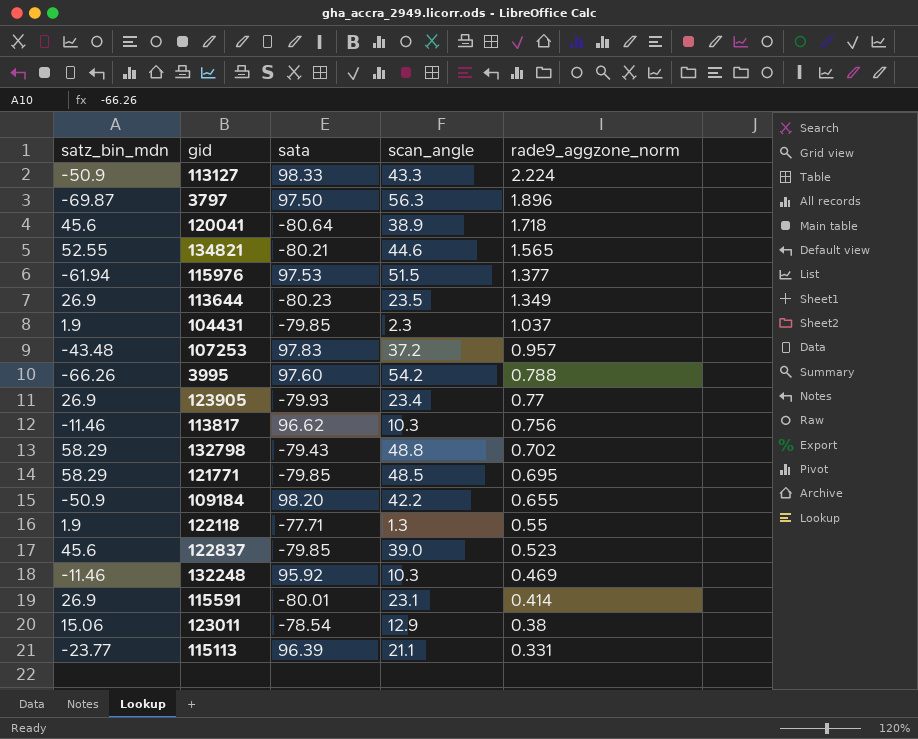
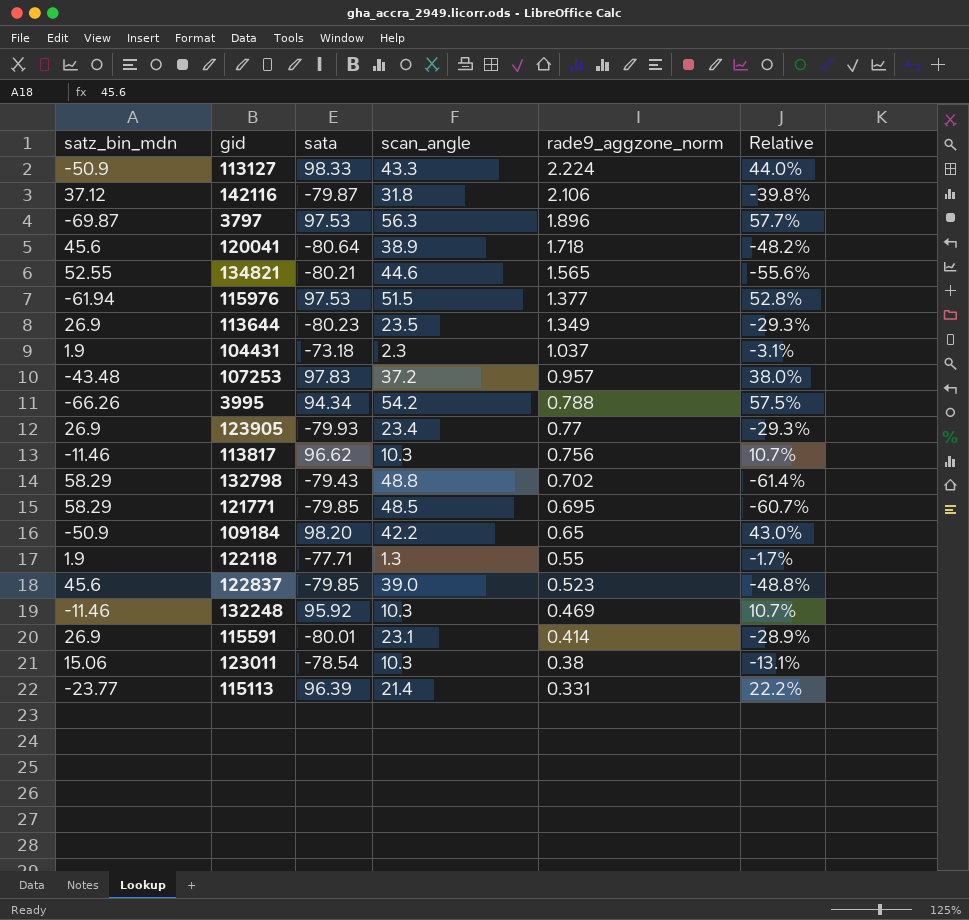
column Relative | formula: none -> [scan_angle] / [sata]
row 142116: none -> 37.12 | -79.87 | 31.8 | 2.106 | -39.8%
3797 | sata: 97.50 -> 97.53
104431 | sata: -79.85 -> -73.18
3995 | sata: 97.60 -> 94.34
109184 | rade9_aggzone_norm: 0.655 -> 0.65
123011 | scan_angle: 12.9 -> 10.3
115113 | scan_angle: 21.1 -> 21.4

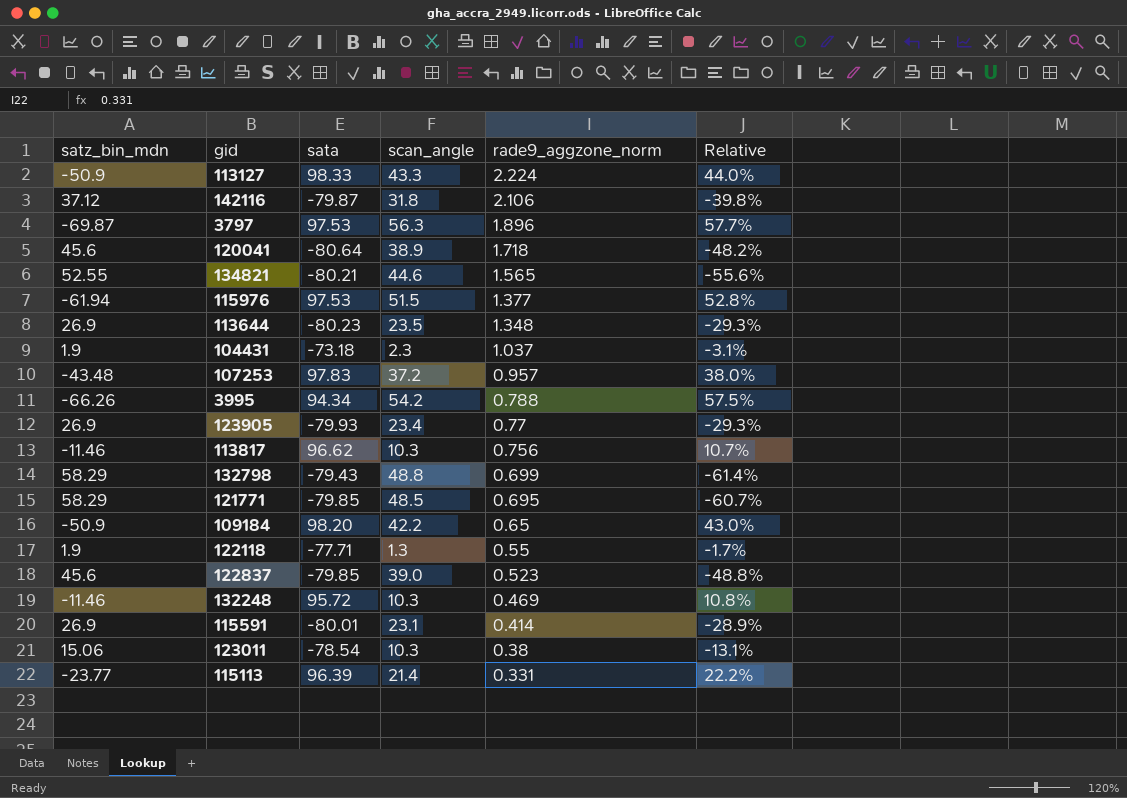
113644 | rade9_aggzone_norm: 1.349 -> 1.348
132798 | rade9_aggzone_norm: 0.702 -> 0.699
132248 | sata: 95.92 -> 95.72
132248 | Relative: 10.7% -> 10.8%

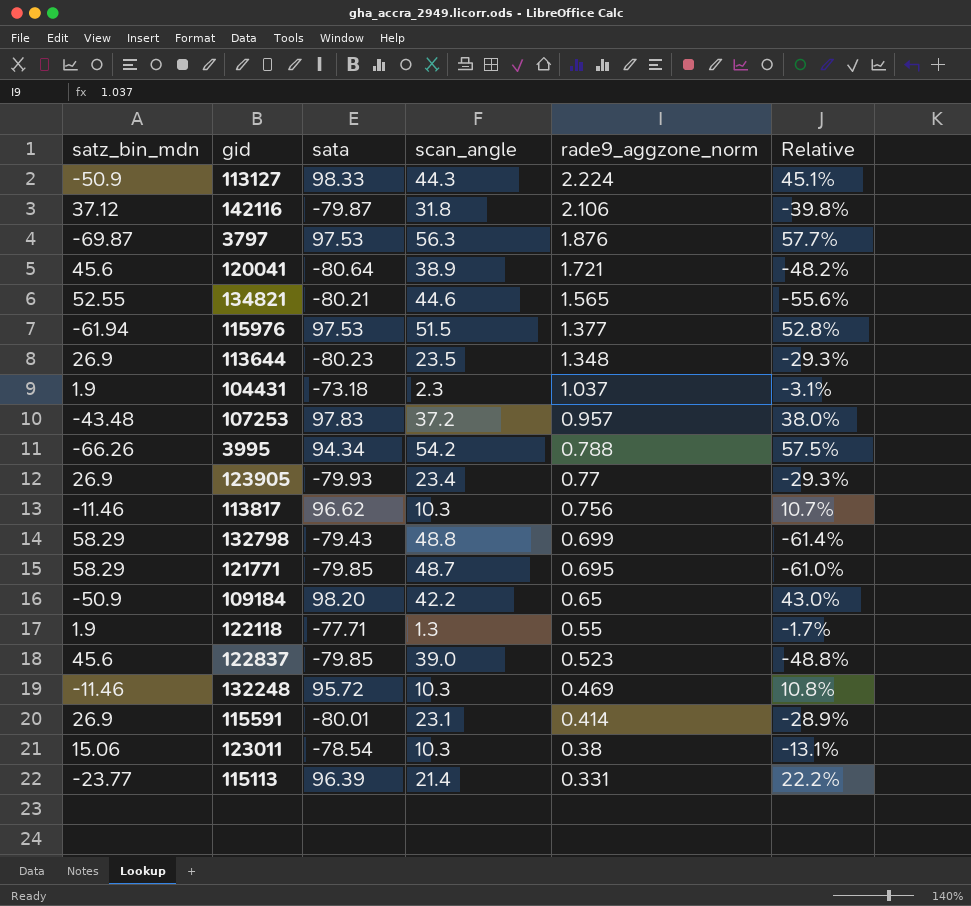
113127 | scan_angle: 43.3 -> 44.3
113127 | Relative: 44.0% -> 45.1%
3797 | rade9_aggzone_norm: 1.896 -> 1.876
120041 | rade9_aggzone_norm: 1.718 -> 1.721
121771 | scan_angle: 48.5 -> 48.7
121771 | Relative: -60.7% -> -61.0%

